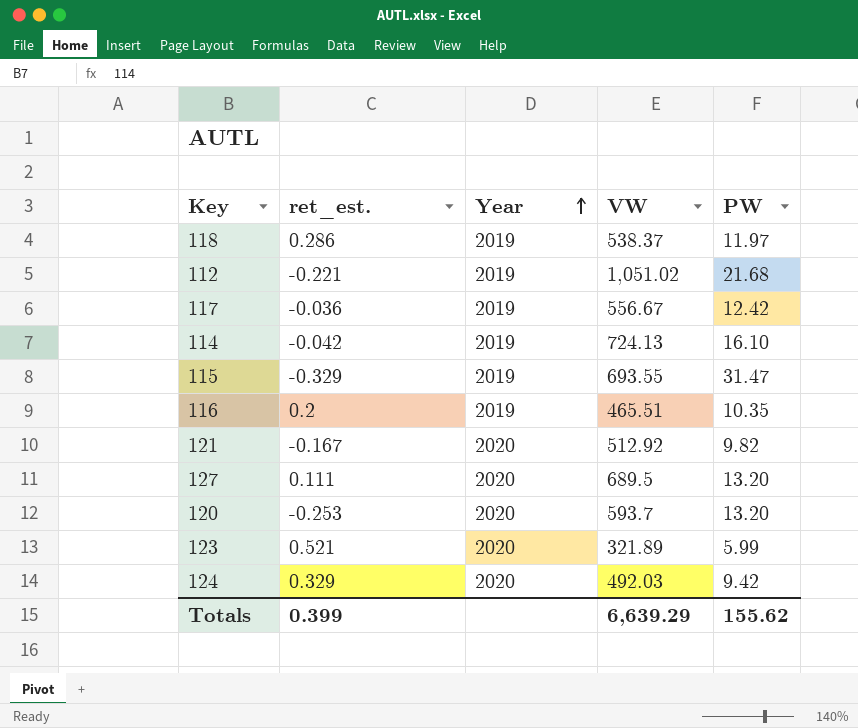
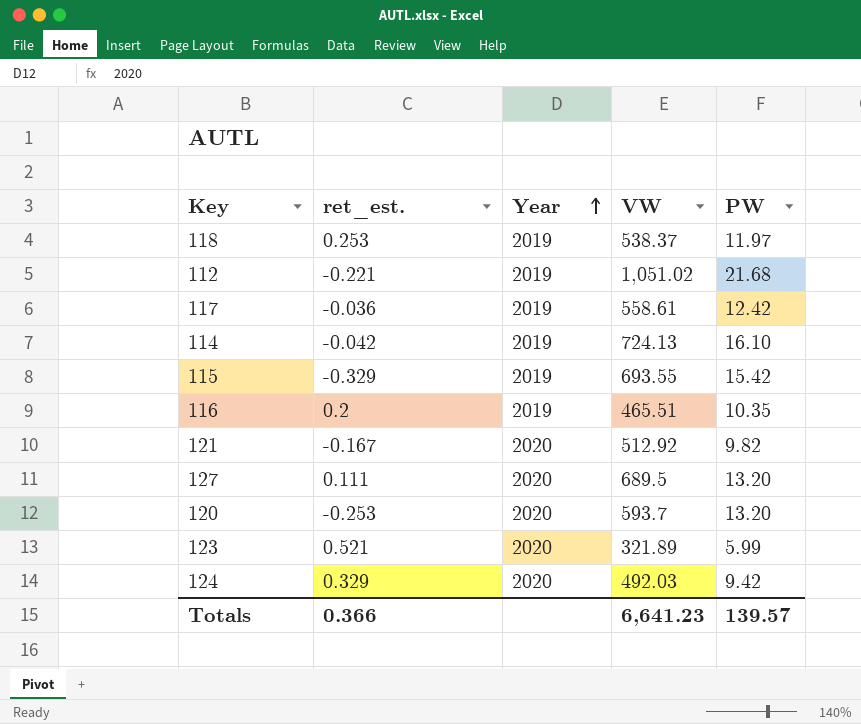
118 | ret_est.: 0.286 -> 0.253
117 | VW: 556.67 -> 558.61
115 | PW: 31.47 -> 15.42
Totals | ret_est.: 0.399 -> 0.366
Totals | VW: 6,639.29 -> 6,641.23
Totals | PW: 155.62 -> 139.57

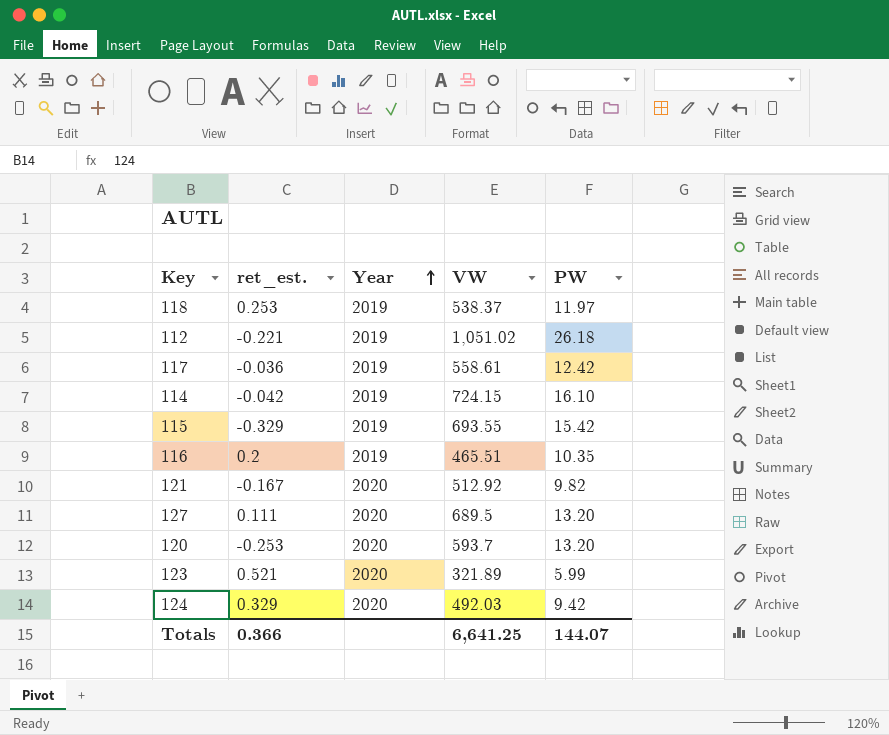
112 | PW: 21.68 -> 26.18
114 | VW: 724.13 -> 724.15
Totals | VW: 6,641.23 -> 6,641.25
Totals | PW: 139.57 -> 144.07

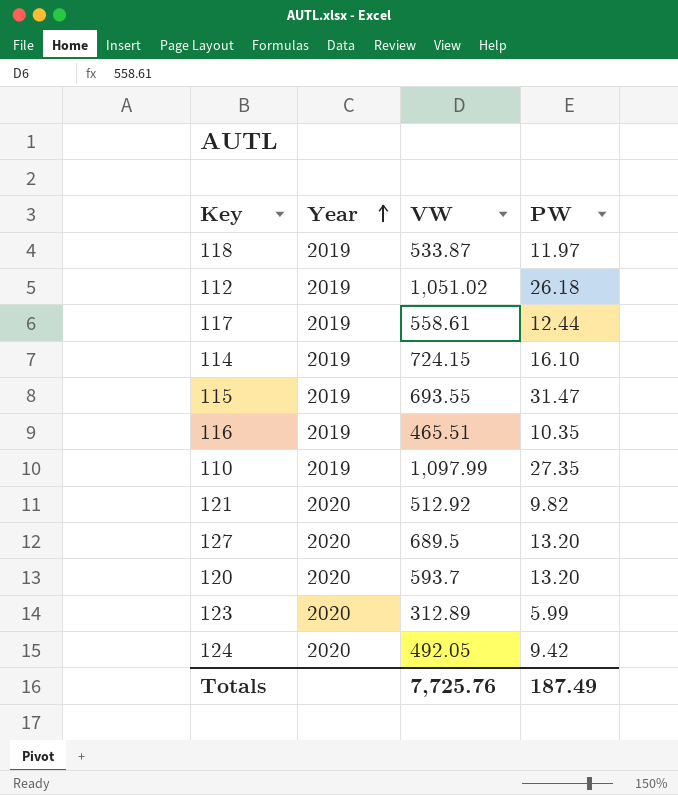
column ret_est. | position: 2 -> none
118 | VW: 538.37 -> 533.87
117 | PW: 12.42 -> 12.44
115 | PW: 15.42 -> 31.47
row 110: none -> 2019 | 1,097.99 | 27.35
123 | VW: 321.89 -> 312.89
124 | VW: 492.03 -> 492.05
Totals | VW: 6,641.25 -> 7,725.76
Totals | PW: 144.07 -> 187.49

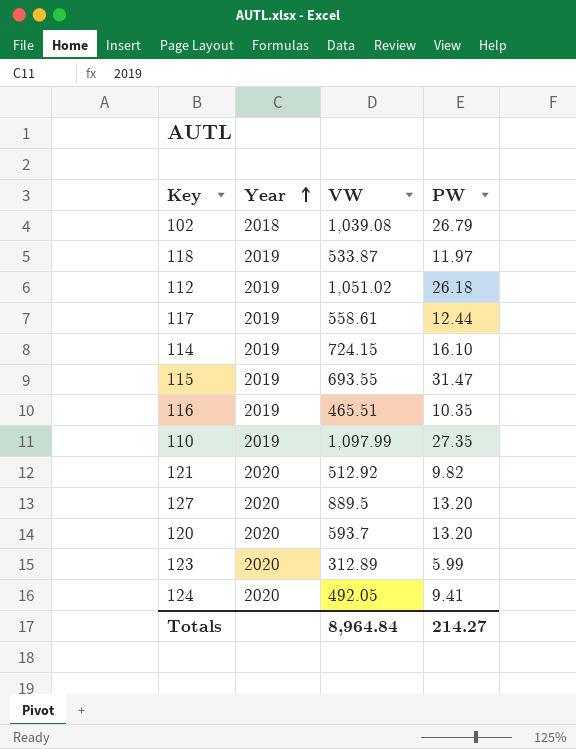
row 102: none -> 2018 | 1,039.08 | 26.79
127 | VW: 689.5 -> 889.5
124 | PW: 9.42 -> 9.41
Totals | VW: 7,725.76 -> 8,964.84
Totals | PW: 187.49 -> 214.27

